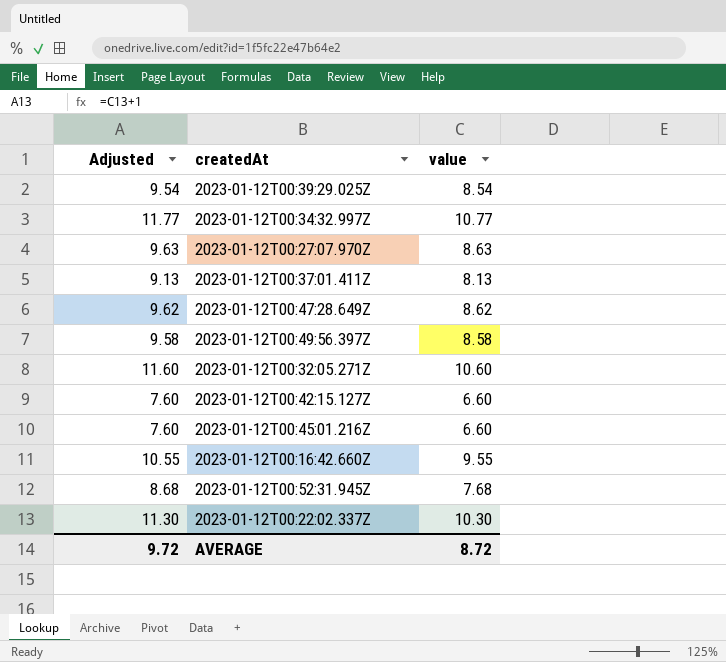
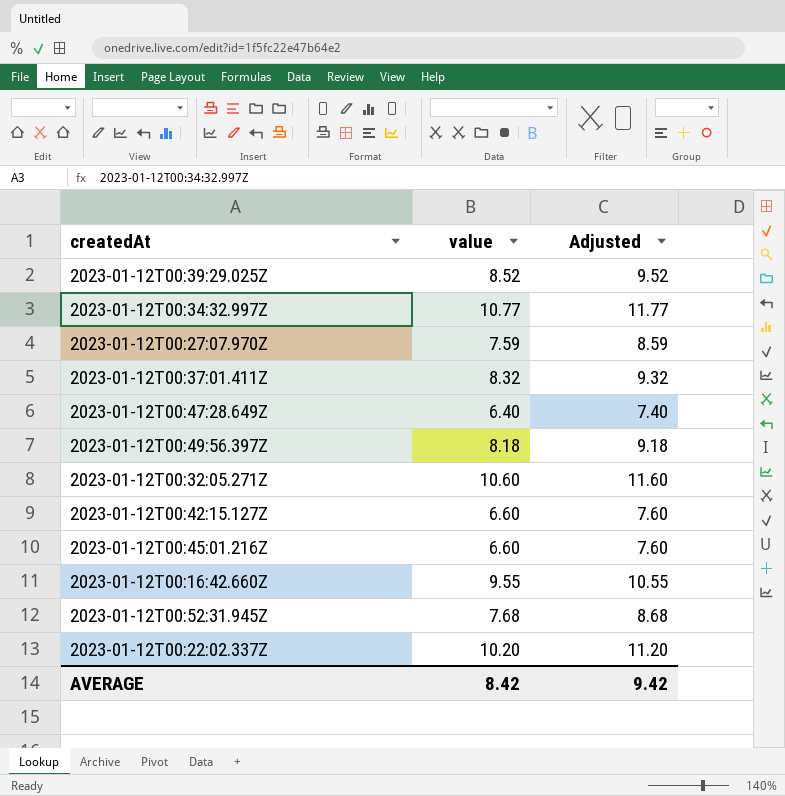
column Adjusted | position: 1 -> 3
2023-01-12T00:39:29.025Z | value: 8.54 -> 8.52
2023-01-12T00:39:29.025Z | Adjusted: 9.54 -> 9.52
2023-01-12T00:27:07.970Z | value: 8.63 -> 7.59
2023-01-12T00:27:07.970Z | Adjusted: 9.63 -> 8.59
2023-01-12T00:37:01.411Z | value: 8.13 -> 8.32
2023-01-12T00:37:01.411Z | Adjusted: 9.13 -> 9.32
2023-01-12T00:47:28.649Z | value: 8.62 -> 6.40
2023-01-12T00:47:28.649Z | Adjusted: 9.62 -> 7.40
2023-01-12T00:49:56.397Z | value: 8.58 -> 8.18
2023-01-12T00:49:56.397Z | Adjusted: 9.58 -> 9.18
2023-01-12T00:22:02.337Z | value: 10.30 -> 10.20
2023-01-12T00:22:02.337Z | Adjusted: 11.30 -> 11.20
AVERAGE | value: 8.72 -> 8.42
AVERAGE | Adjusted: 9.72 -> 9.42

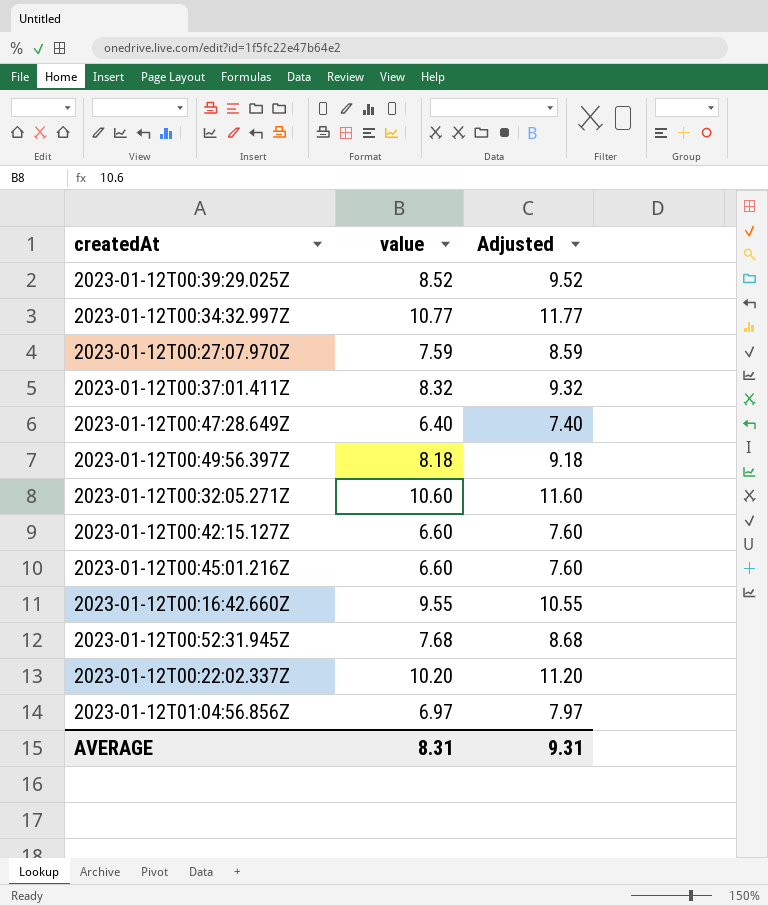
row 2023-01-12T01:04:56.856Z: none -> 6.97 | 7.97
AVERAGE | value: 8.42 -> 8.31
AVERAGE | Adjusted: 9.42 -> 9.31

